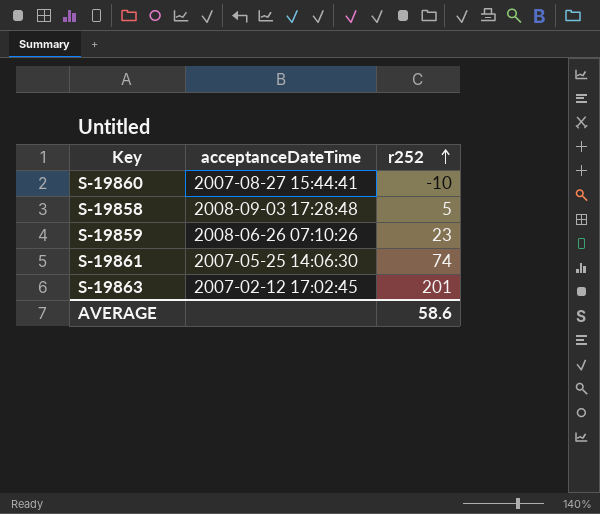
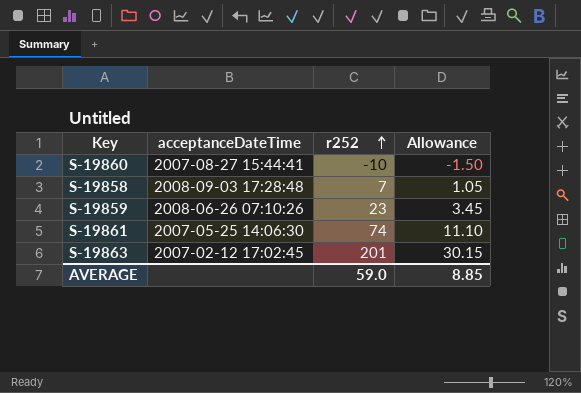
column Allowance | formula: none -> [r252] * 0.15
S-19858 | r252: 5 -> 7
AVERAGE | r252: 58.6 -> 59.0

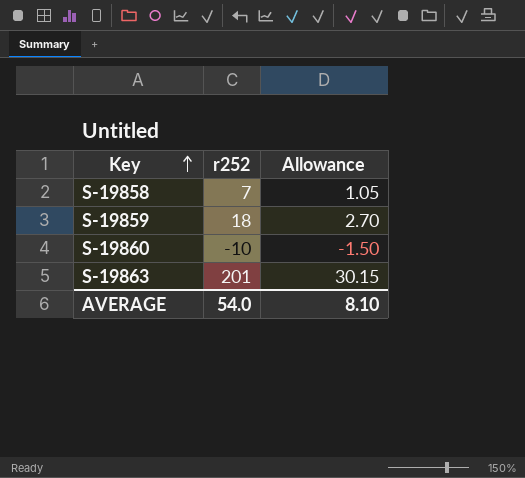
row order: r252 ascending -> Key ascending
column acceptanceDateTime | position: 2 -> none
row S-19861: 2007-05-25 14:06:30 | 74 | 11.10 -> none
S-19859 | r252: 23 -> 18
S-19859 | Allowance: 3.45 -> 2.70
AVERAGE | r252: 59.0 -> 54.0
AVERAGE | Allowance: 8.85 -> 8.10

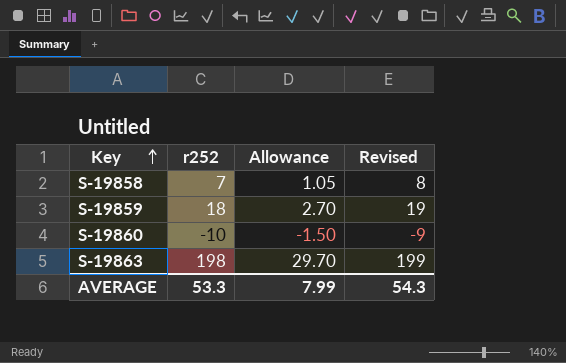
column Revised | formula: none -> [r252] + 1
S-19863 | r252: 201 -> 198
S-19863 | Allowance: 30.15 -> 29.70
AVERAGE | r252: 54.0 -> 53.3
AVERAGE | Allowance: 8.10 -> 7.99

